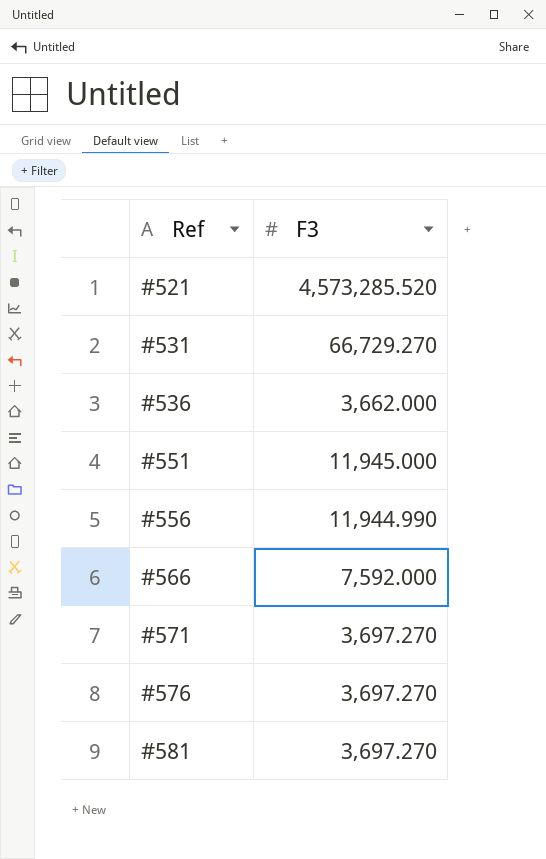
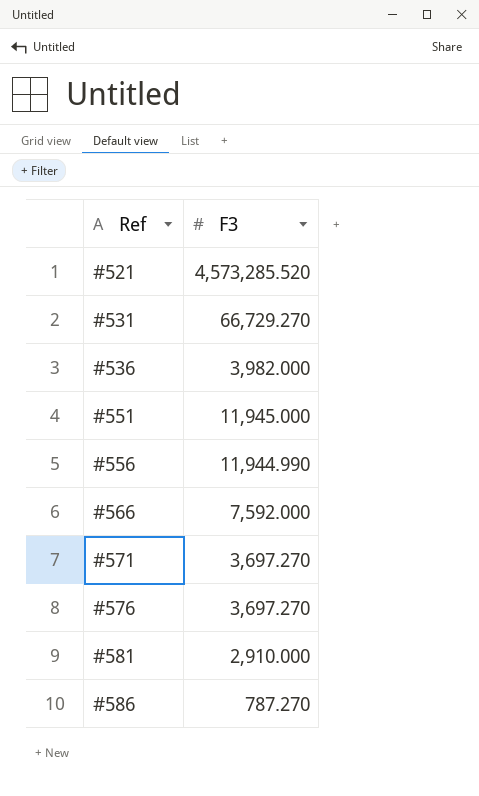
#536 | F3: 3,662.000 -> 3,982.000
#581 | F3: 3,697.270 -> 2,910.000
row #586: none -> 787.270

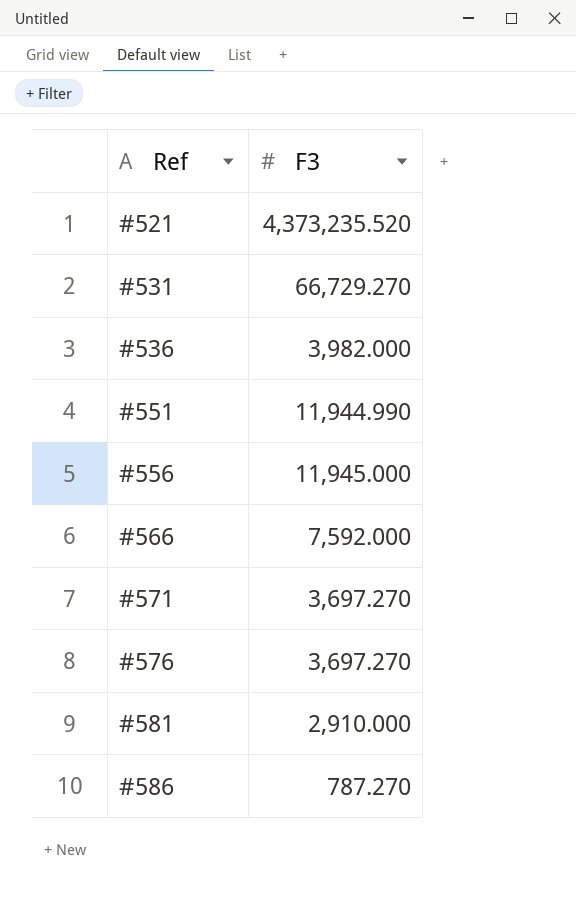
#521 | F3: 4,573,285.520 -> 4,373,235.520
#551 | F3: 11,945.000 -> 11,944.990
#556 | F3: 11,944.990 -> 11,945.000

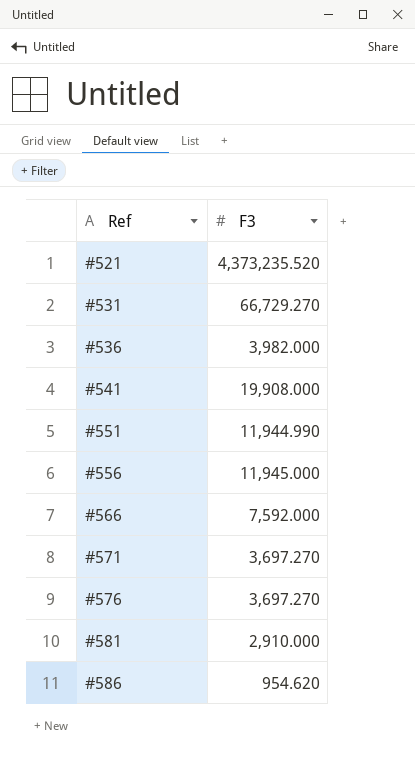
row #541: none -> 19,908.000
#586 | F3: 787.270 -> 954.620

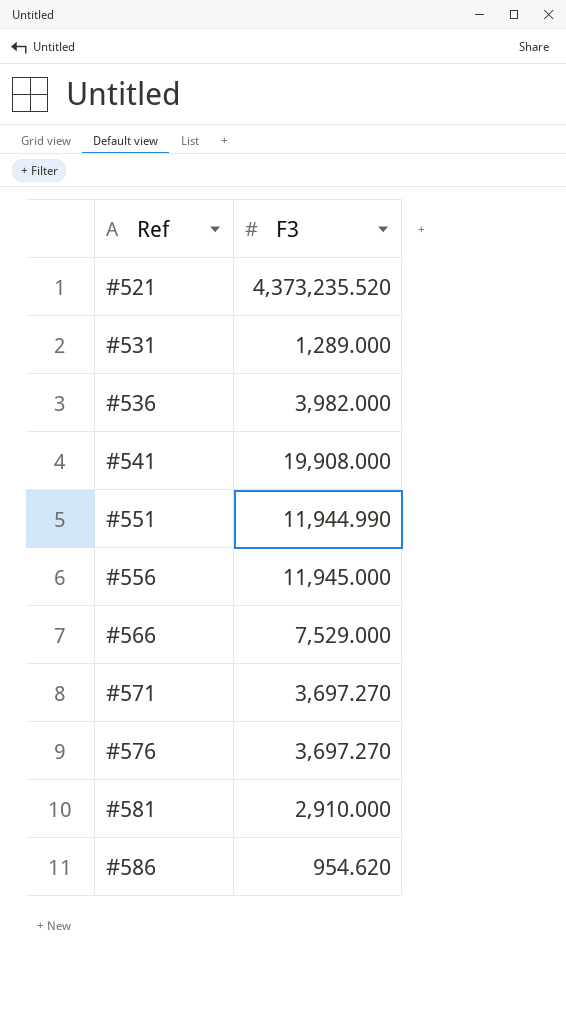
#531 | F3: 66,729.270 -> 1,289.000
#566 | F3: 7,592.000 -> 7,529.000

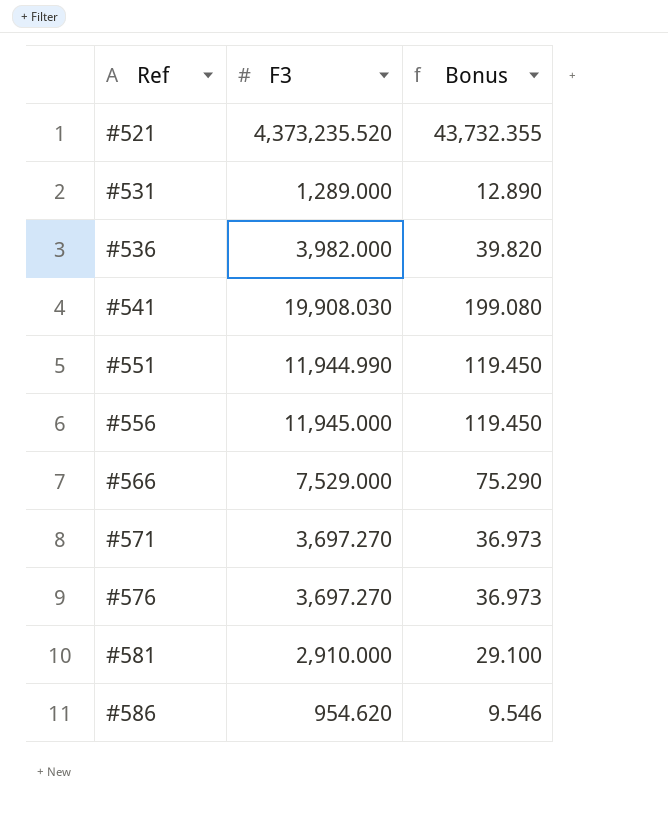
column Bonus | formula: none -> [F3] * 0.01
#541 | F3: 19,908.000 -> 19,908.030

